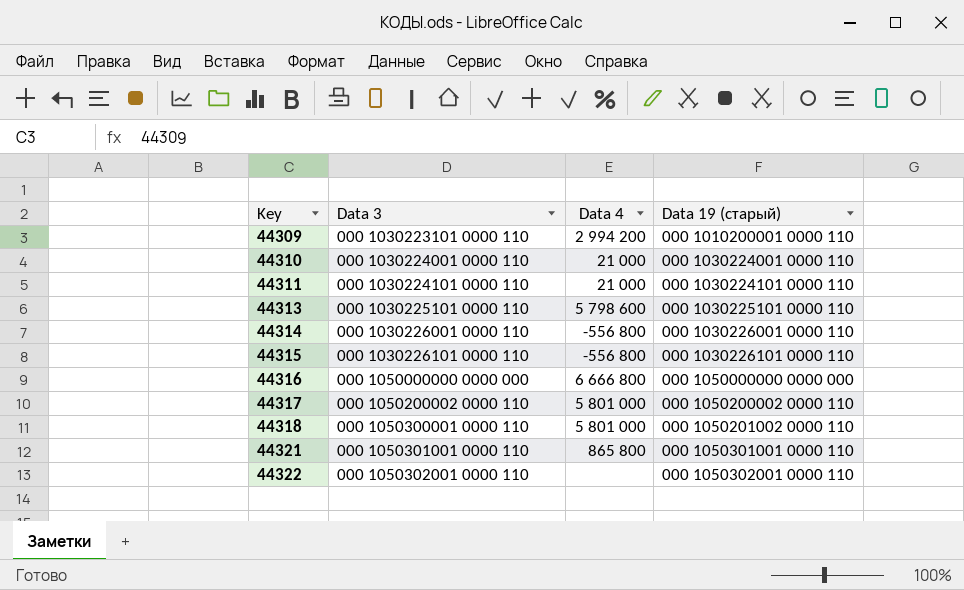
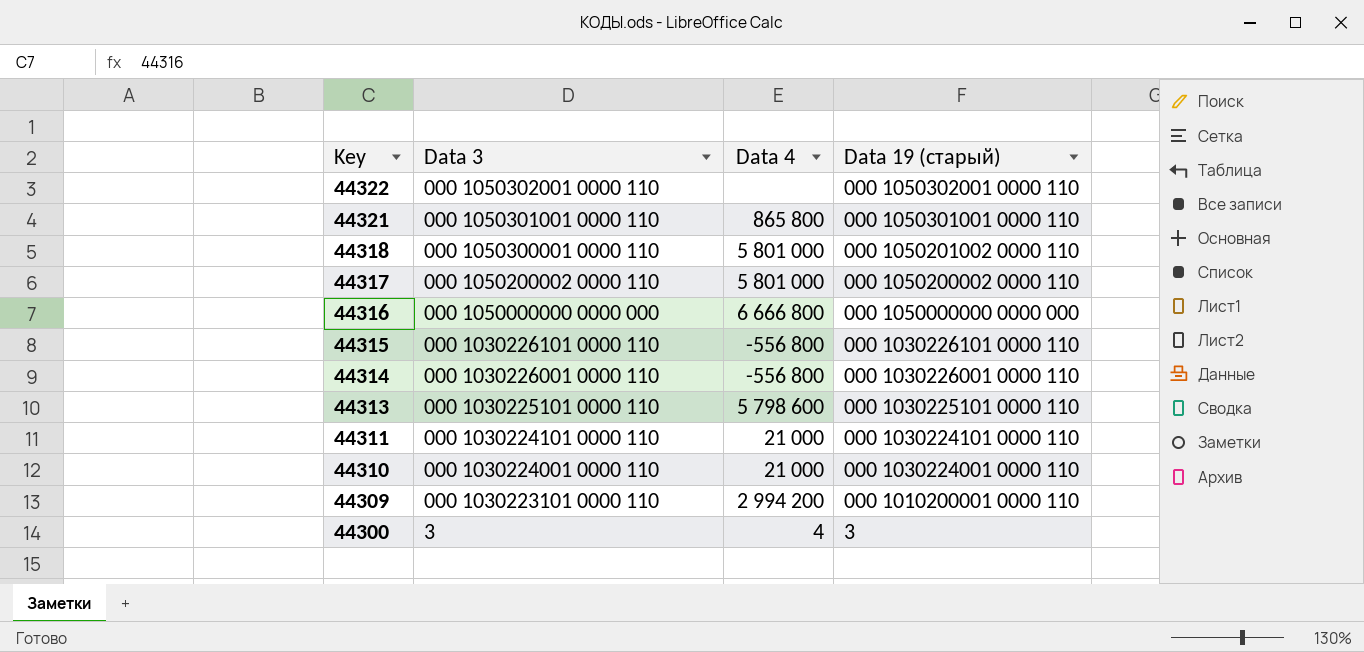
row order: Key ascending -> Key descending
row 44300: none -> 3 | 4 | 3

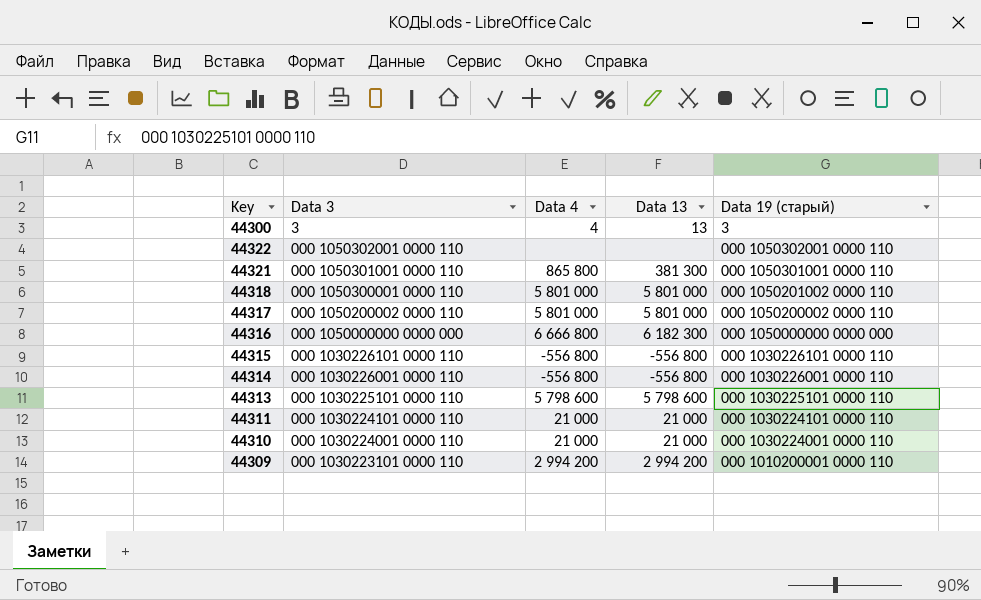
row order: Key descending -> Data 3 descending
column Data 13 | position: none -> 4

